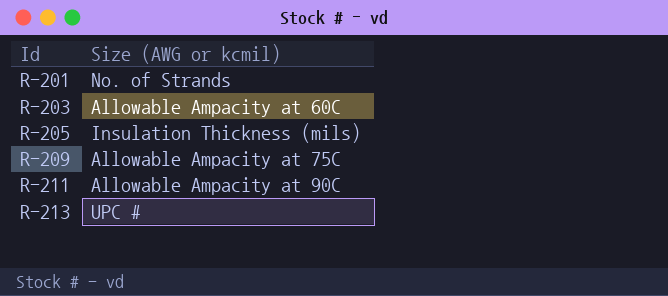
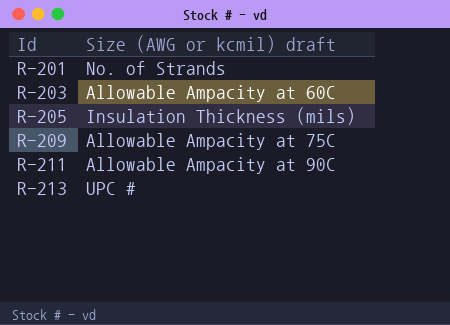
column name: Size (AWG or kcmil) -> Size (AWG or kcmil) draft

